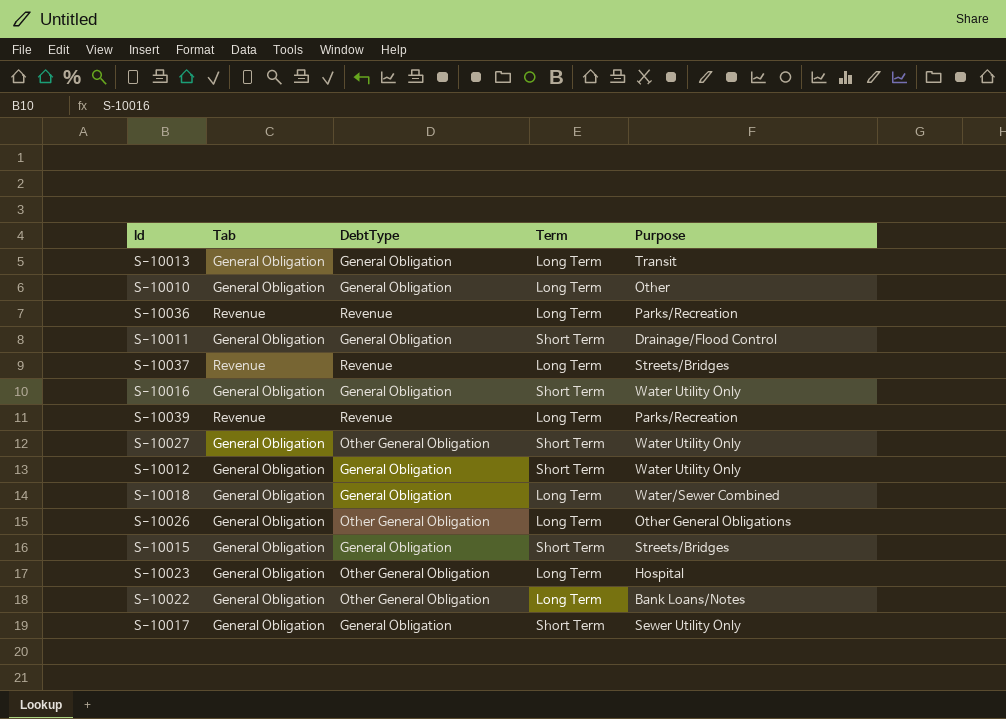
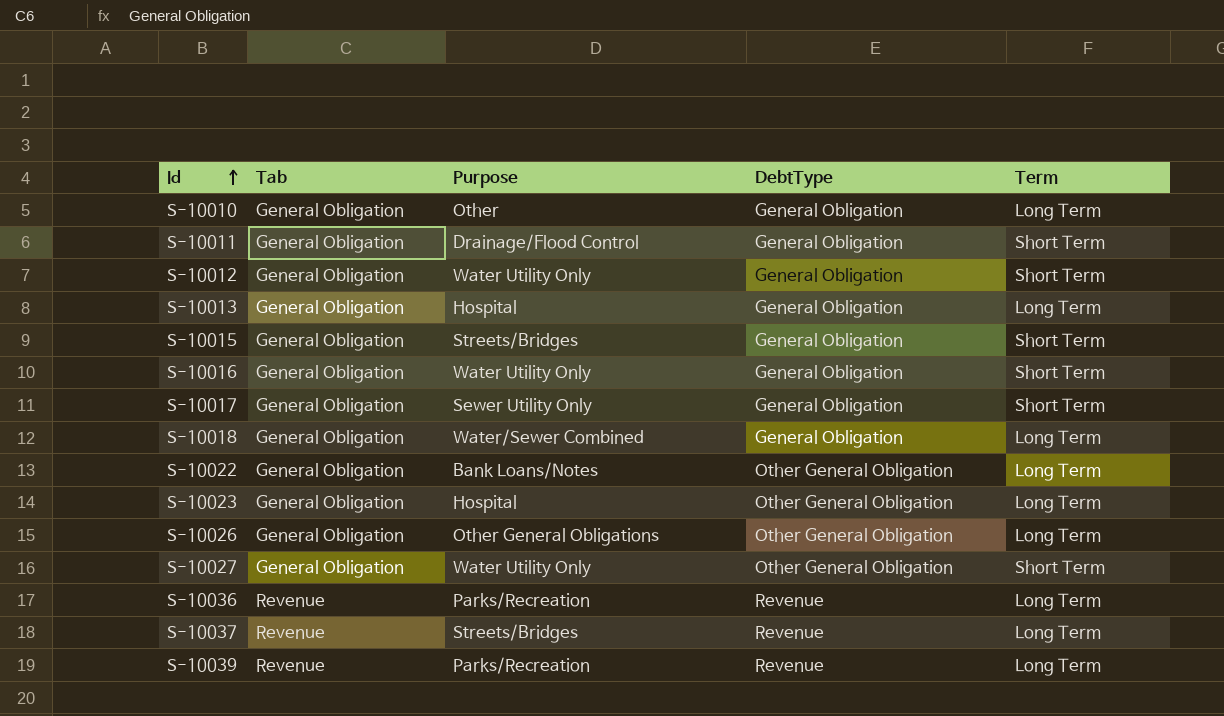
row order: none -> Id ascending
column Purpose | position: 5 -> 3
S-10013 | Purpose: Transit -> Hospital

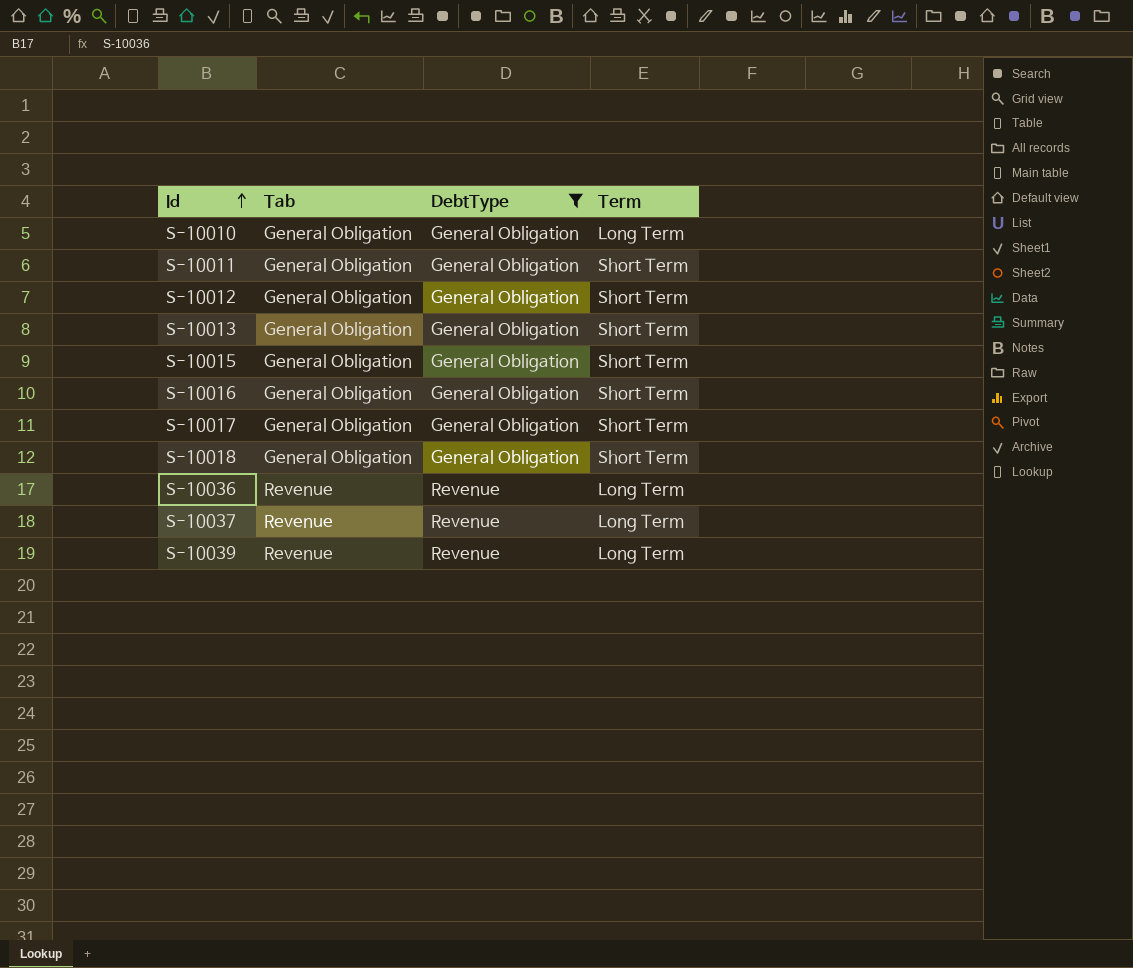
filter: none -> DebtType != Other General Obligation
column Purpose | position: 3 -> none
S-10013 | Term: Long Term -> Short Term
S-10018 | Term: Long Term -> Short Term

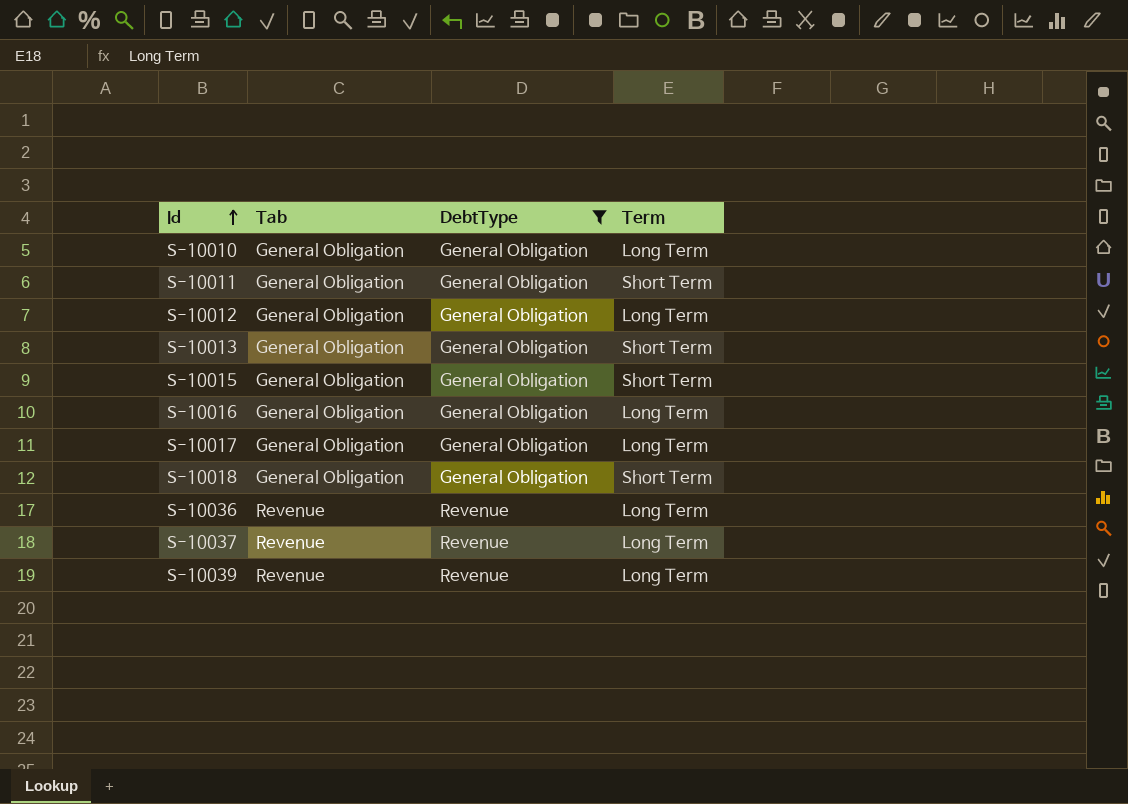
S-10012 | Term: Short Term -> Long Term
S-10016 | Term: Short Term -> Long Term
S-10017 | Term: Short Term -> Long Term

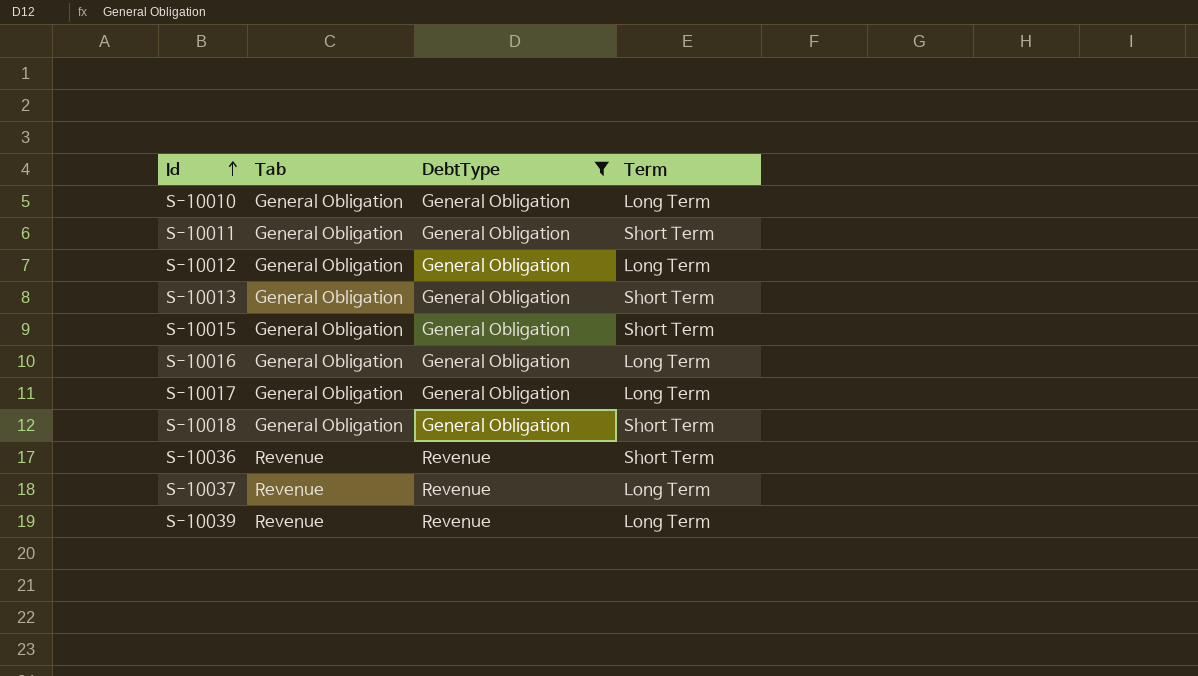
S-10036 | Term: Long Term -> Short Term

